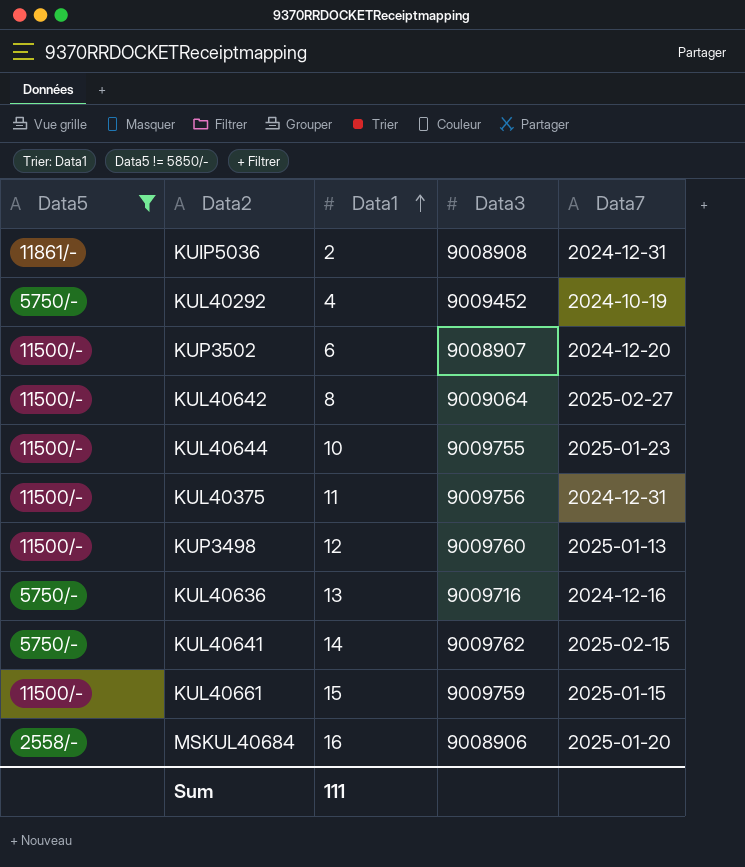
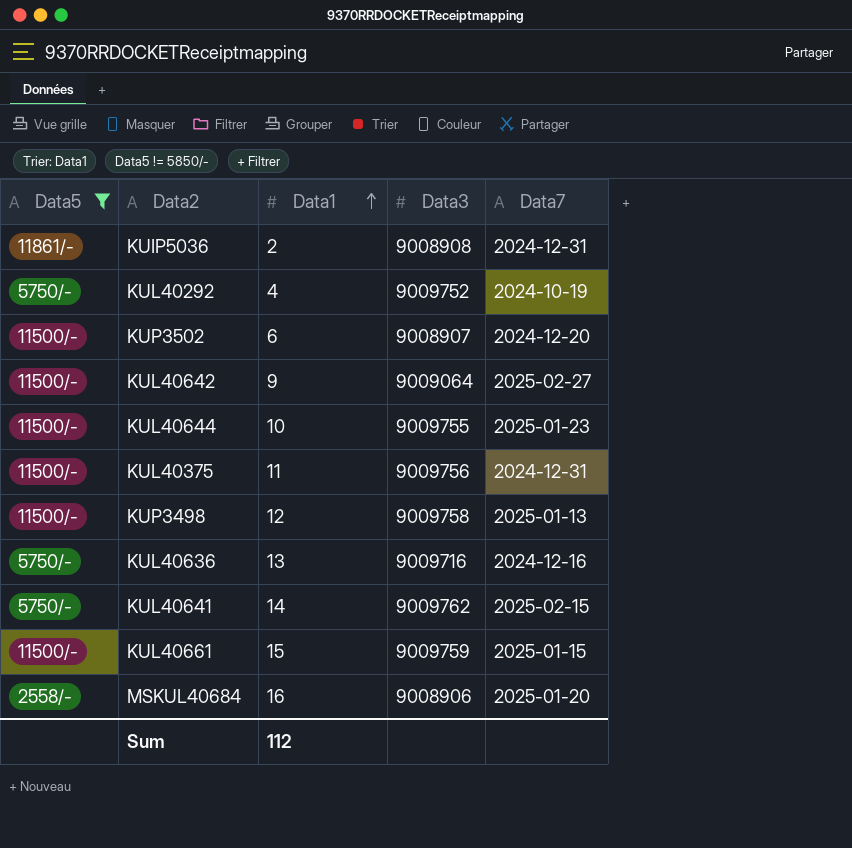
KUL40292 | Data3: 9009452 -> 9009752
KUL40642 | Data1: 8 -> 9
KUP3498 | Data3: 9009760 -> 9009758
Sum | Data1: 111 -> 112

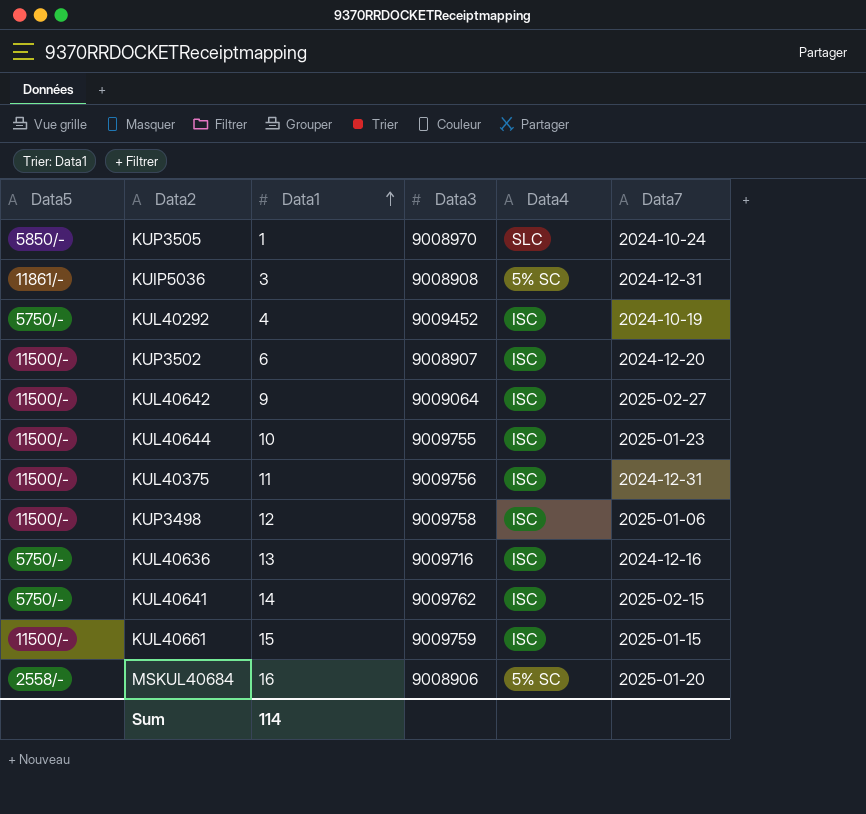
filter: Data5 != 5850/- -> none
column Data4 | position: none -> 5
KUIP5036 | Data1: 2 -> 3
KUL40292 | Data3: 9009752 -> 9009452
KUP3498 | Data7: 2025-01-13 -> 2025-01-06
Sum | Data1: 112 -> 114

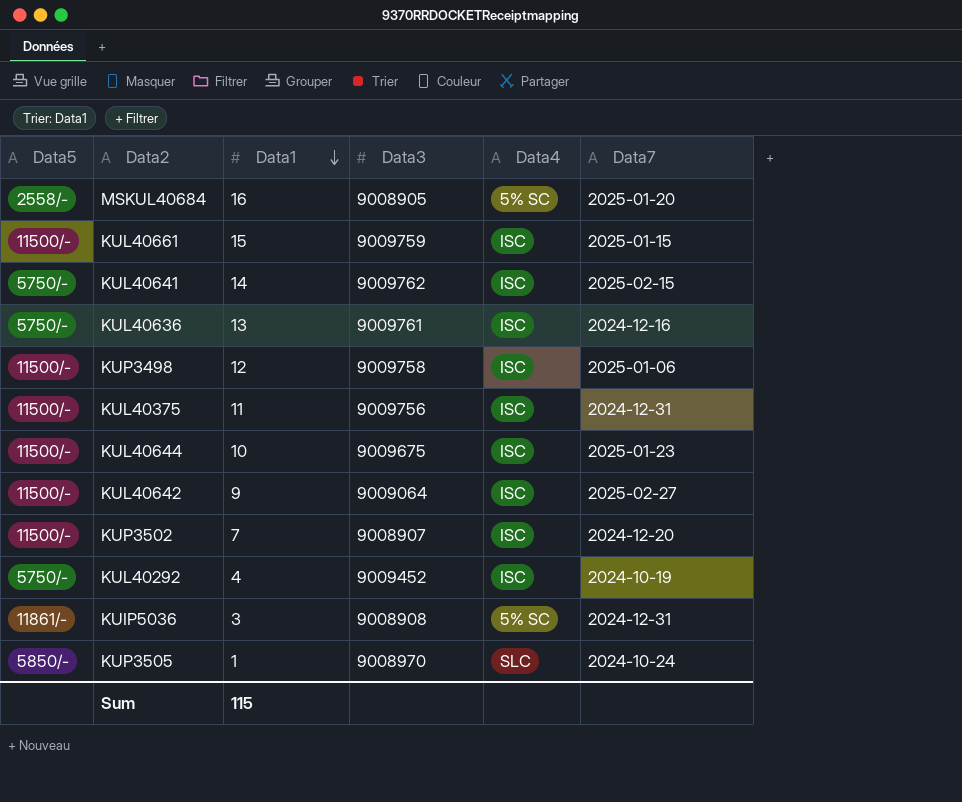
row order: Data1 ascending -> Data1 descending
MSKUL40684 | Data3: 9008906 -> 9008905
KUL40636 | Data3: 9009716 -> 9009761
KUL40644 | Data3: 9009755 -> 9009675
KUP3502 | Data1: 6 -> 7
Sum | Data1: 114 -> 115

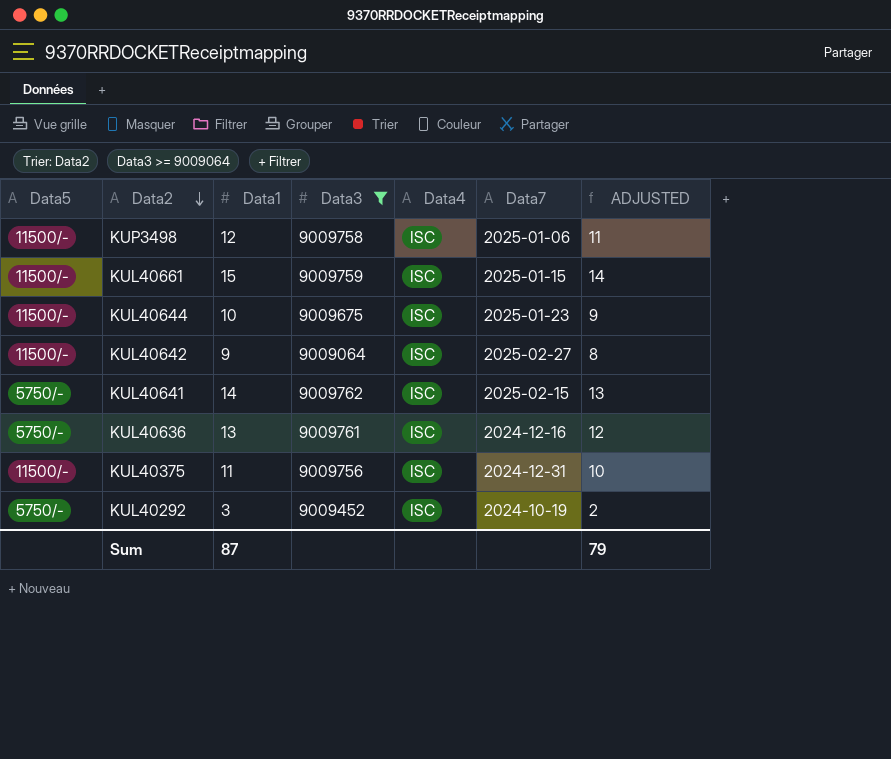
filter: none -> Data3 >= 9009064
row order: Data1 descending -> Data2 descending
column ADJUSTED | formula: none -> [Data1] - 1
KUL40292 | Data1: 4 -> 3
Sum | Data1: 115 -> 87

